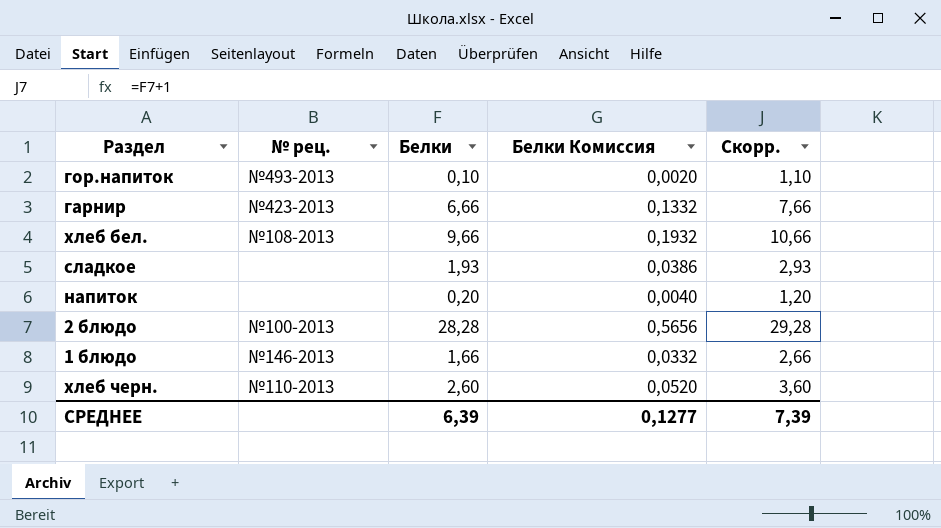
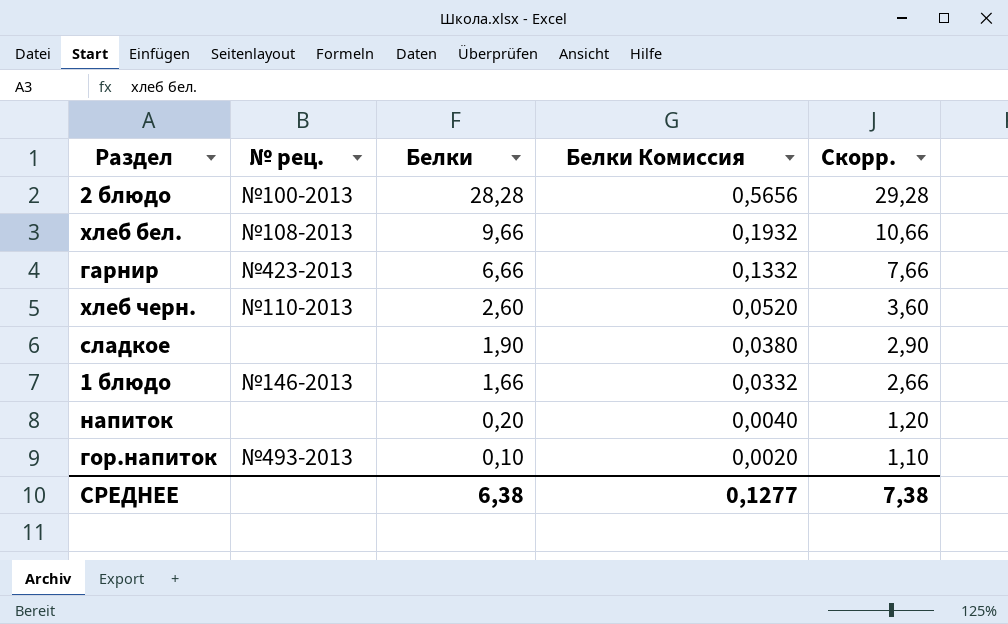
row order: none -> Белки descending
сладкое | Белки: 1,93 -> 1,90
сладкое | Белки Комиссия: 0,0386 -> 0,0380
сладкое | Скорр.: 2,93 -> 2,90
СРЕДНЕЕ | Белки: 6,39 -> 6,38
СРЕДНЕЕ | Скорр.: 7,39 -> 7,38

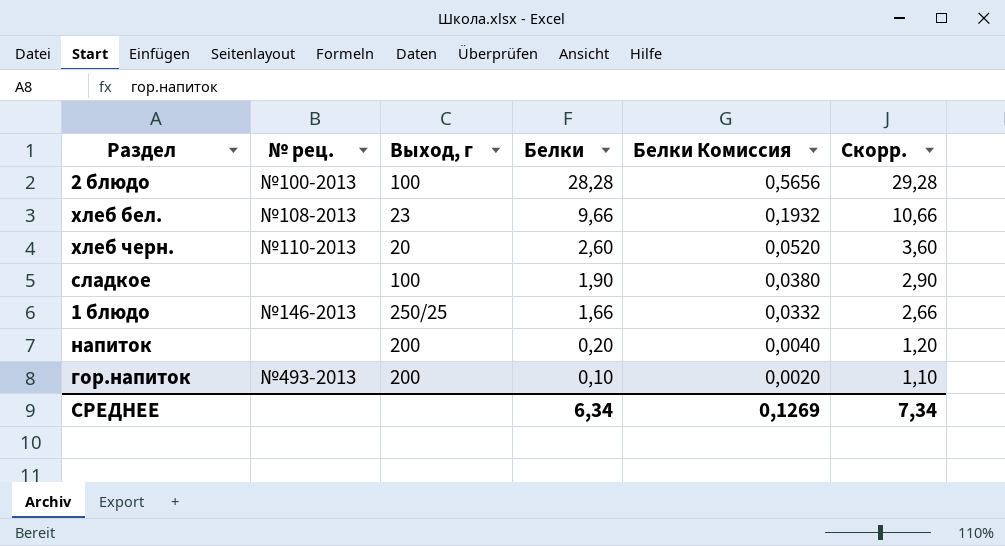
column Выход, г | position: none -> 3
row гарнир: №423-2013 | 6,66 | 0,1332 | 7,66 -> none
СРЕДНЕЕ | Белки: 6,38 -> 6,34
СРЕДНЕЕ | Белки Комиссия: 0,1277 -> 0,1269
СРЕДНЕЕ | Скорр.: 7,38 -> 7,34

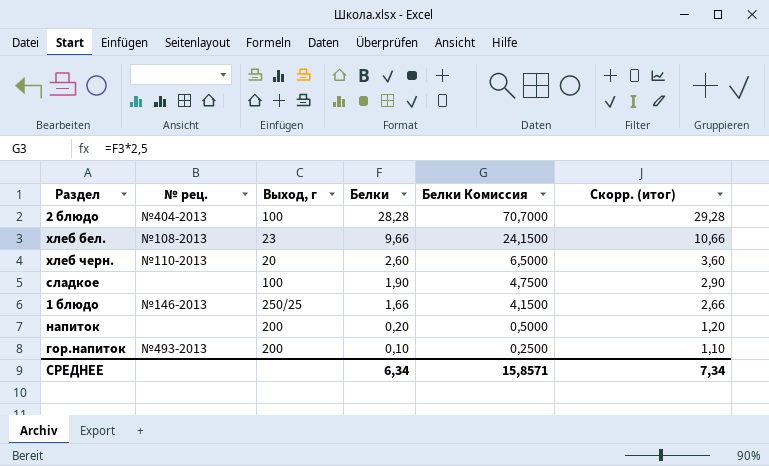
column Белки Комиссия | formula: [Белки] * 0,02 -> [Белки] * 2,5
column name: Скорр. -> Скорр. (итог)
2 блюдо | № рец.: №100-2013 -> №404-2013
СРЕДНЕЕ | Белки Комиссия: 0,1269 -> 15,8571

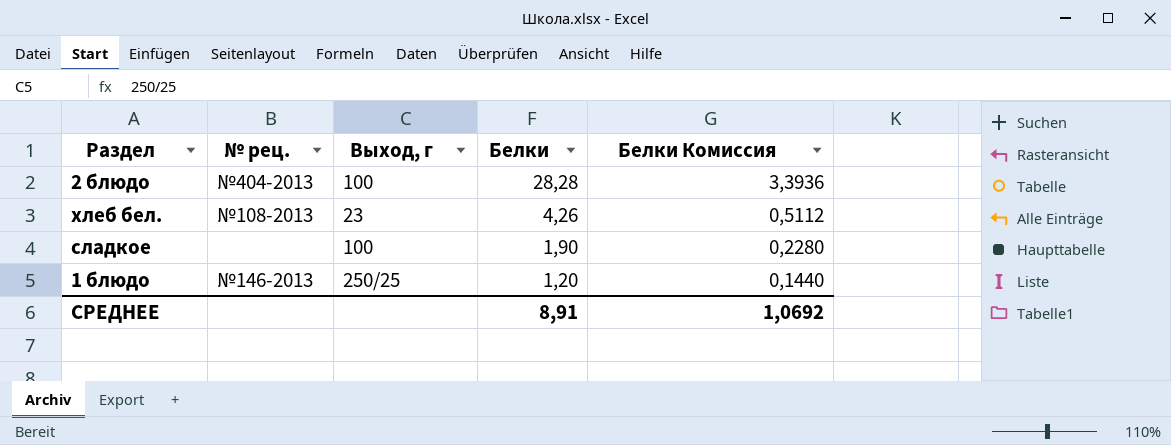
column Скорр. (итог) | formula: [Белки] + 1 -> none
column Белки Комиссия | formula: [Белки] * 2,5 -> [Белки] * 0,12
row хлеб черн.: №110-2013 | 20 | 2,60 | 6,5000 | 3,60 -> none
row напиток: none | 200 | 0,20 | 0,5000 | 1,20 -> none
row гор.напиток: №493-2013 | 200 | 0,10 | 0,2500 | 1,10 -> none
хлеб бел. | Белки: 9,66 -> 4,26
1 блюдо | Белки: 1,66 -> 1,20
СРЕДНЕЕ | Белки: 6,34 -> 8,91
СРЕДНЕЕ | Белки Комиссия: 15,8571 -> 1,0692

